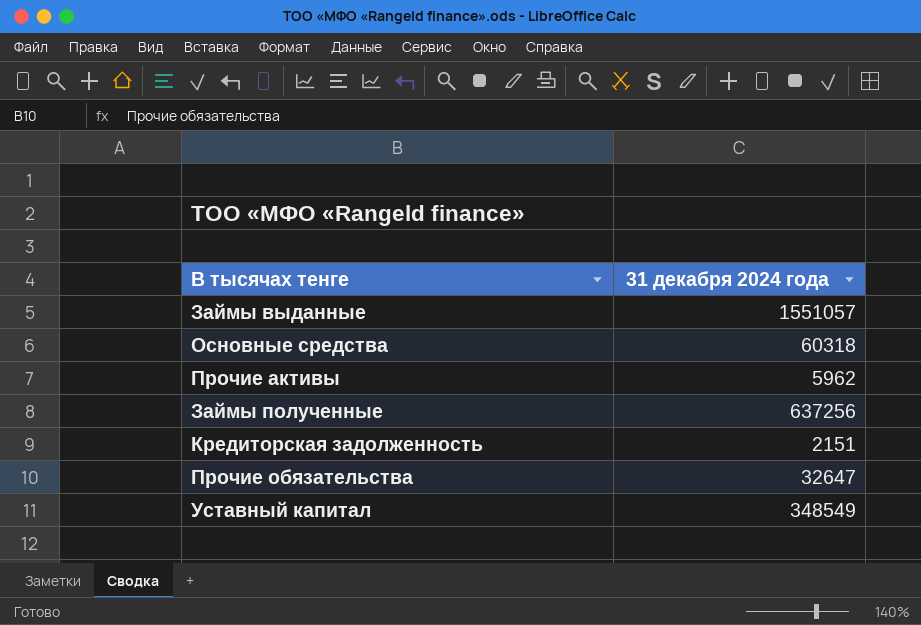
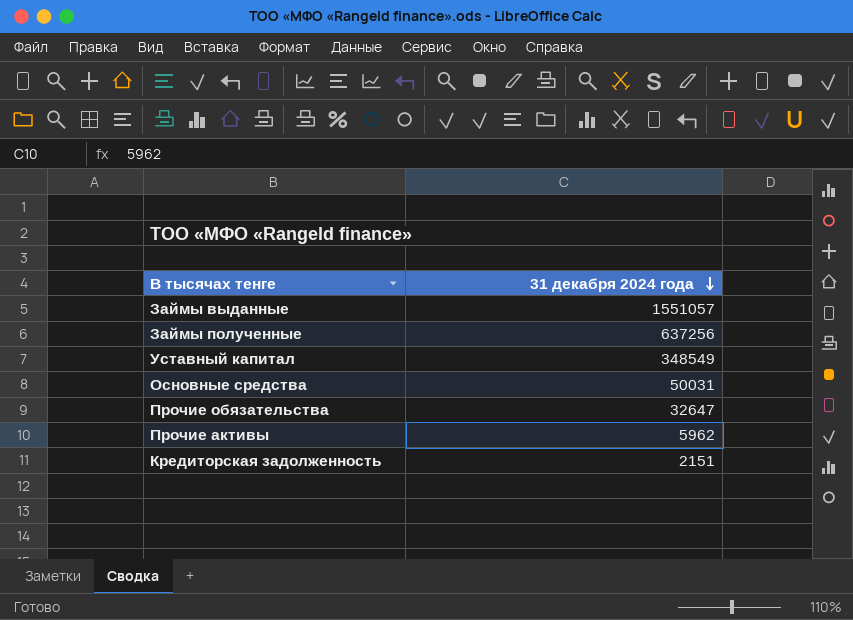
row order: none -> 31 декабря 2024 года descending
Основные средства | 31 декабря 2024 года: 60318 -> 50031

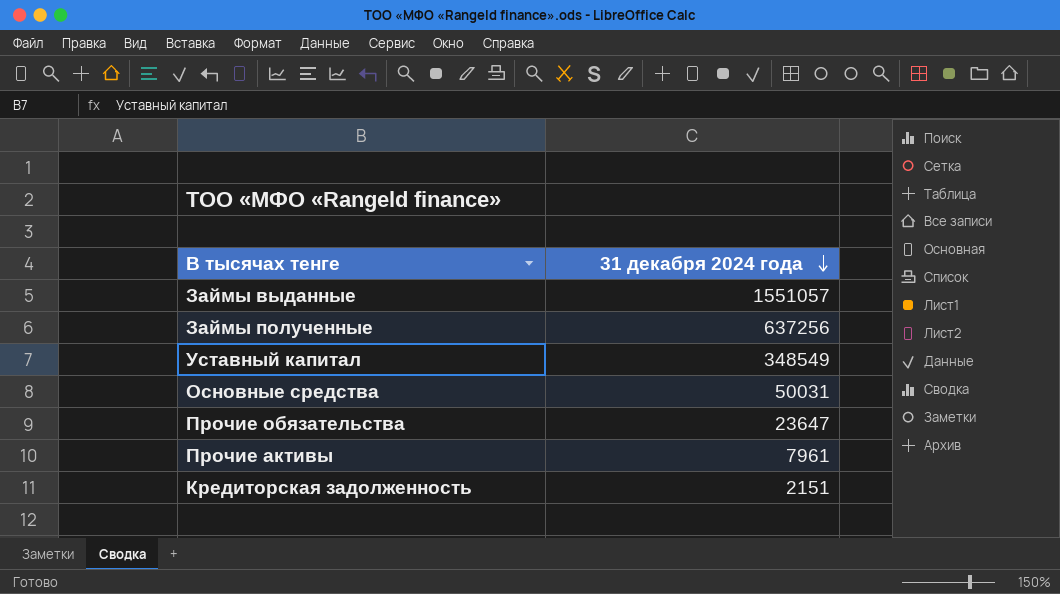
Прочие обязательства | 31 декабря 2024 года: 32647 -> 23647
Прочие активы | 31 декабря 2024 года: 5962 -> 7961

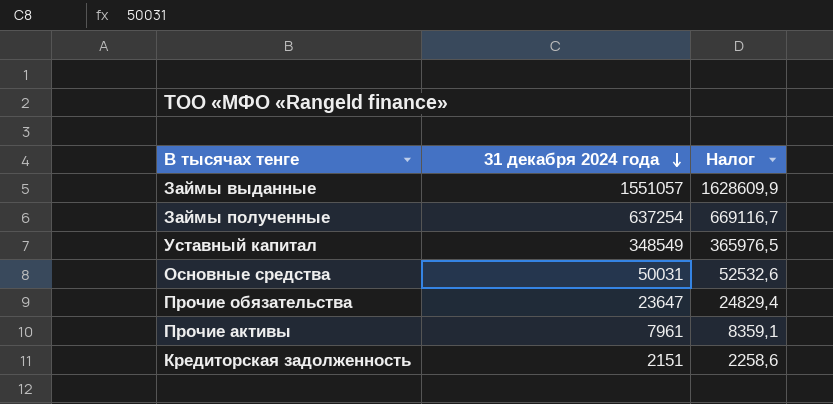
column Налог | formula: none -> [31 декабря 2024 года] * 1,05
Займы полученные | 31 декабря 2024 года: 637256 -> 637254

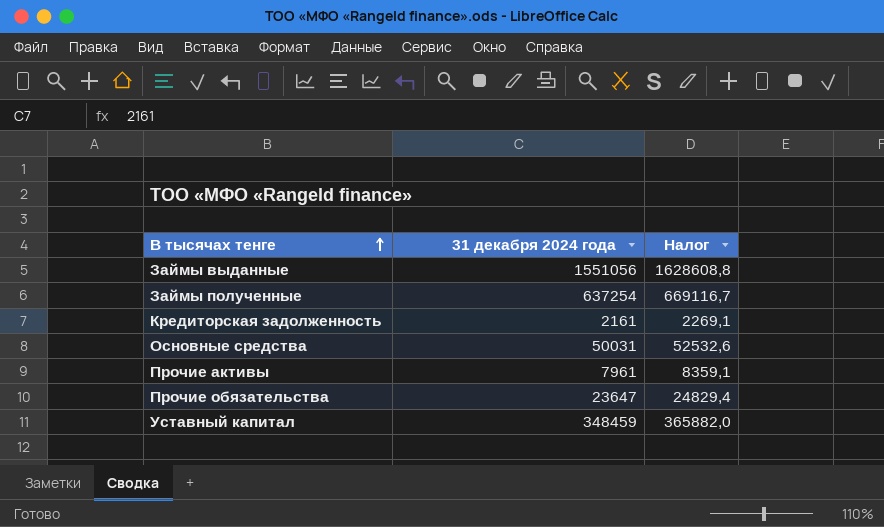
row order: 31 декабря 2024 года descending -> В тысячах тенге ascending
Займы выданные | 31 декабря 2024 года: 1551057 -> 1551056
Займы выданные | Налог: 1628609,9 -> 1628608,8
Кредиторская задолженность | 31 декабря 2024 года: 2151 -> 2161
Кредиторская задолженность | Налог: 2258,6 -> 2269,1
Уставный капитал | 31 декабря 2024 года: 348549 -> 348459
Уставный капитал | Налог: 365976,5 -> 365882,0

